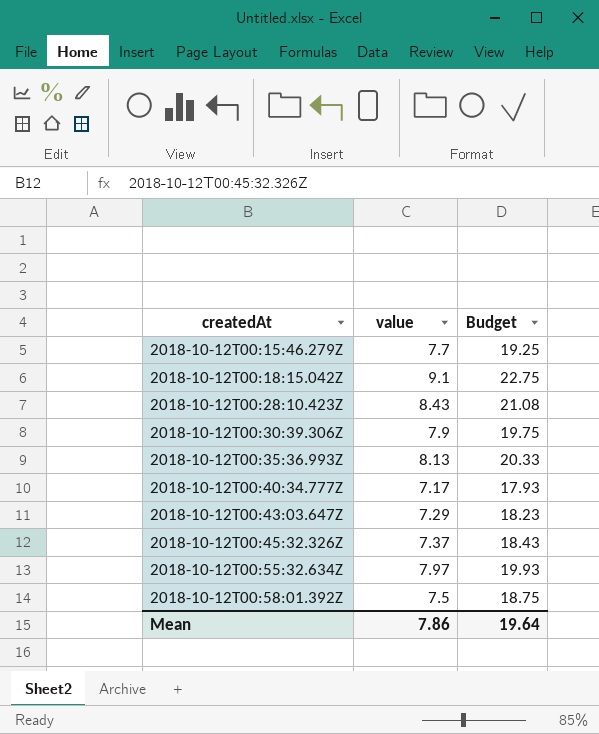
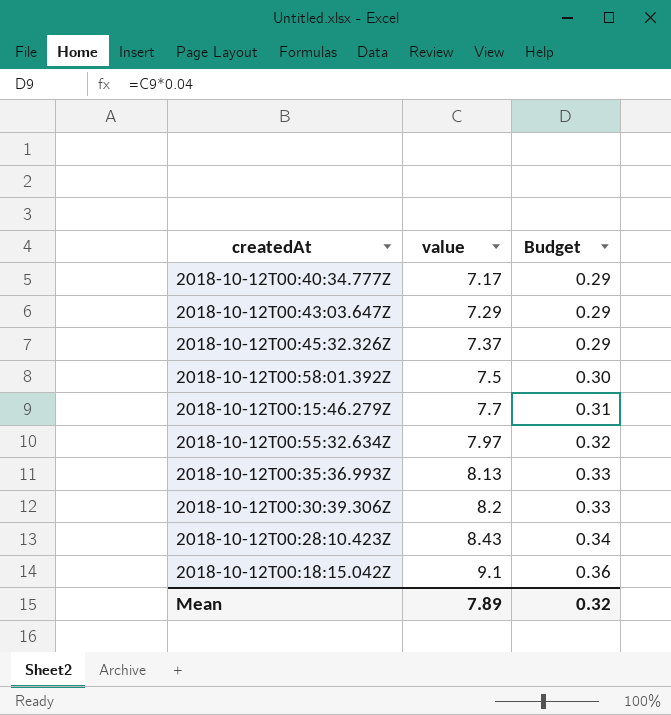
row order: createdAt ascending -> value ascending
column Budget | formula: [value] * 2.5 -> [value] * 0.04
2018-10-12T00:30:39.306Z | value: 7.9 -> 8.2
Mean | value: 7.86 -> 7.89
Mean | Budget: 19.64 -> 0.32

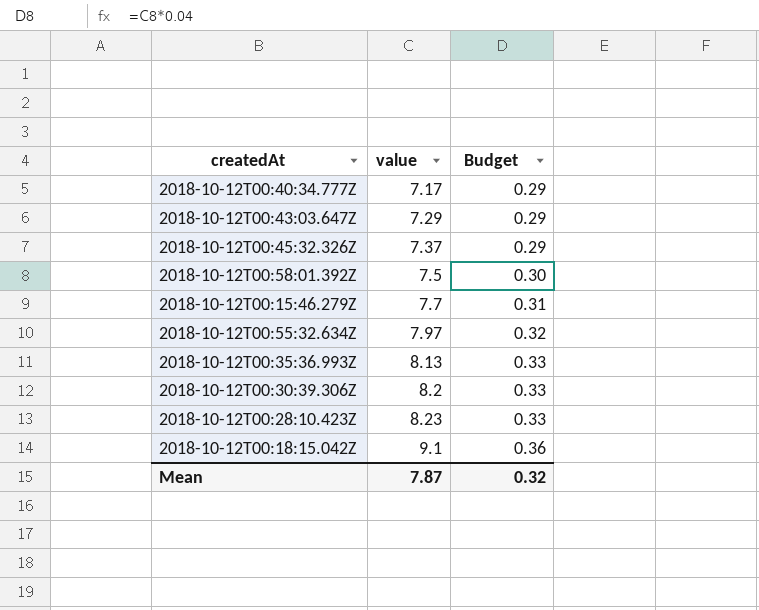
2018-10-12T00:28:10.423Z | value: 8.43 -> 8.23
2018-10-12T00:28:10.423Z | Budget: 0.34 -> 0.33
Mean | value: 7.89 -> 7.87

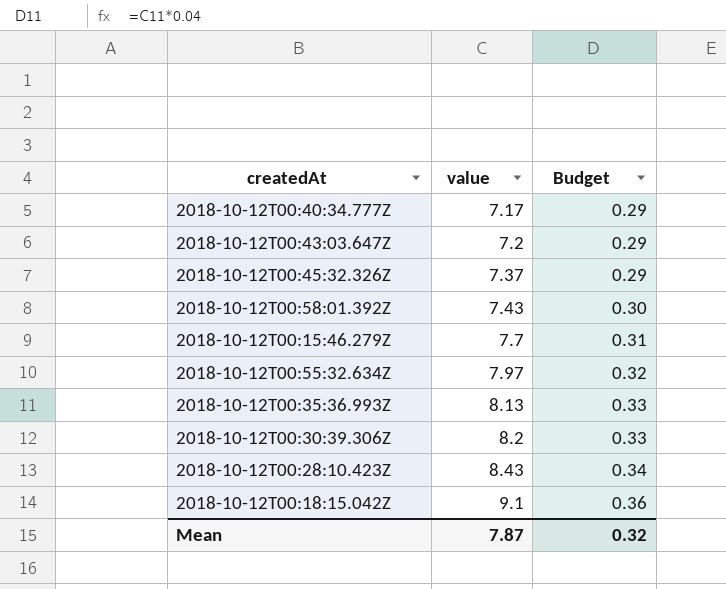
2018-10-12T00:43:03.647Z | value: 7.29 -> 7.2
2018-10-12T00:58:01.392Z | value: 7.5 -> 7.43
2018-10-12T00:28:10.423Z | value: 8.23 -> 8.43
2018-10-12T00:28:10.423Z | Budget: 0.33 -> 0.34

